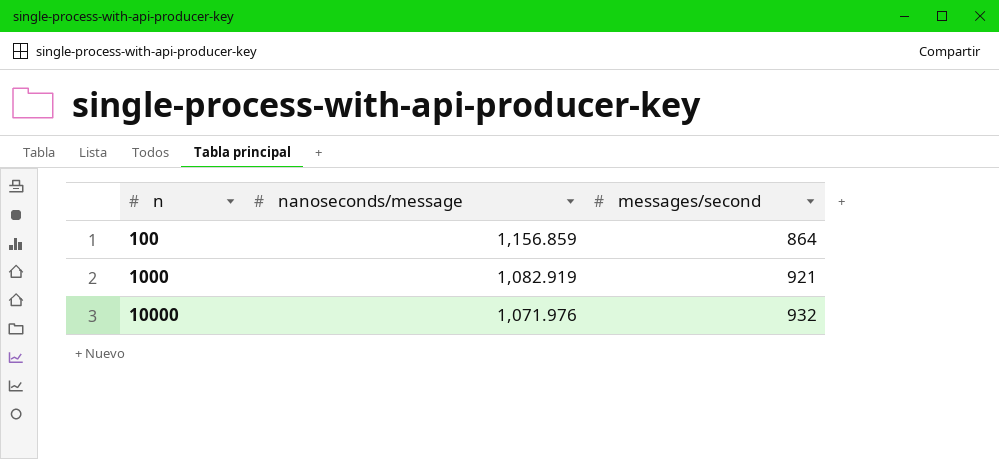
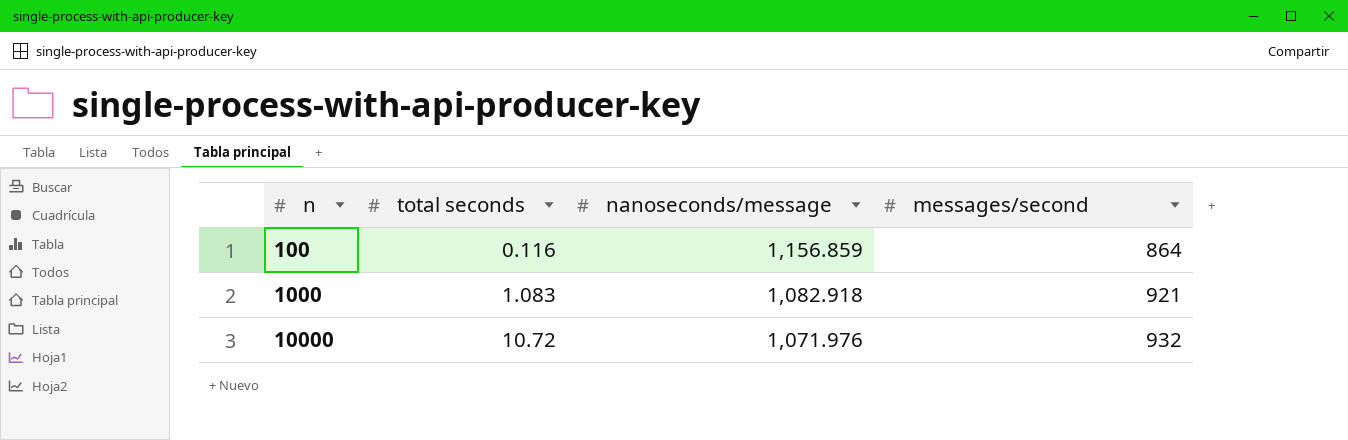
column total seconds | position: none -> 2
1000 | nanoseconds/message: 1,082.919 -> 1,082.918

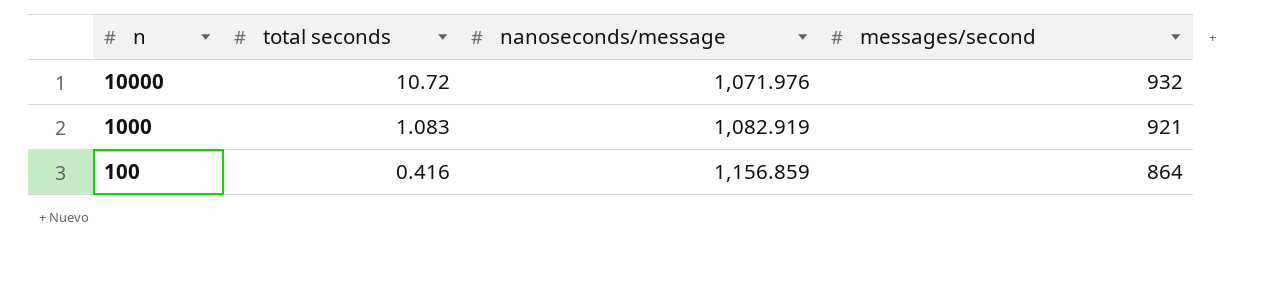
row order: n ascending -> n descending
1000 | nanoseconds/message: 1,082.918 -> 1,082.919
100 | total seconds: 0.116 -> 0.416

